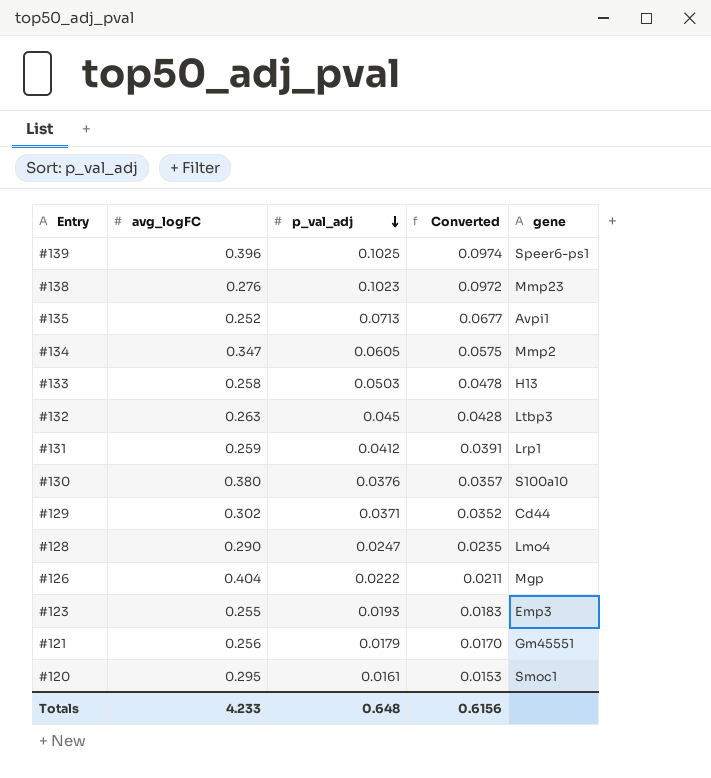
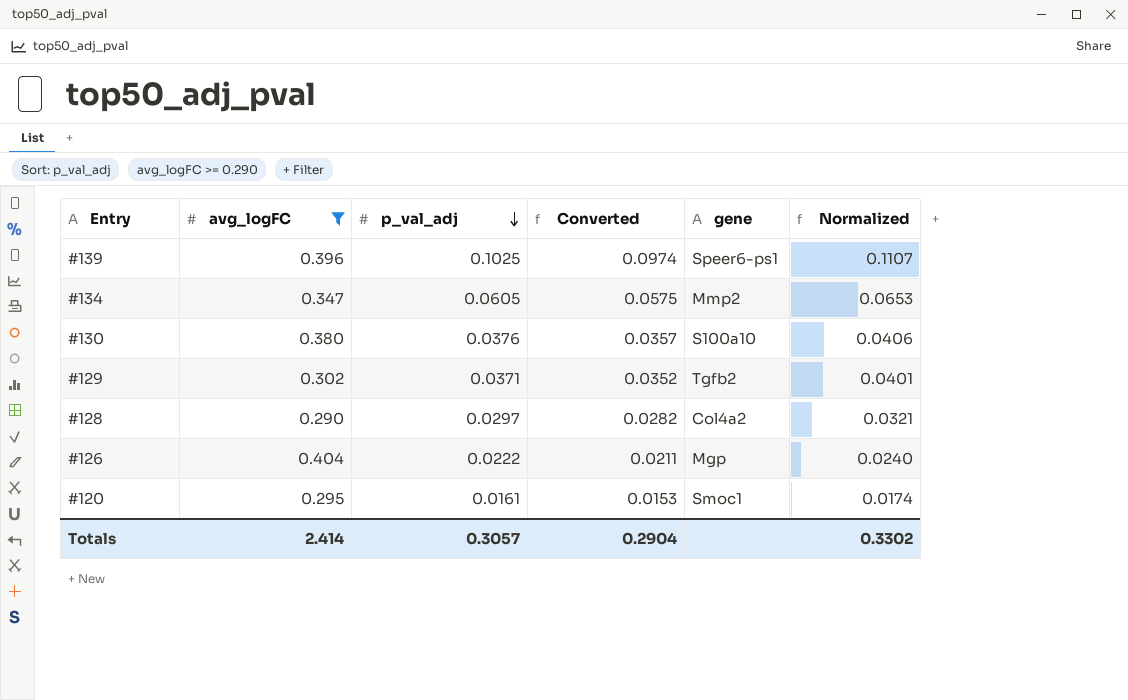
filter: none -> avg_logFC >= 0.290
column Normalized | formula: none -> [p_val_adj] * 1.08
#129 | gene: Cd44 -> Tgfb2
#128 | p_val_adj: 0.0247 -> 0.0297
#128 | Converted: 0.0235 -> 0.0282
#128 | gene: Lmo4 -> Col4a2
Totals | avg_logFC: 4.233 -> 2.414
Totals | p_val_adj: 0.648 -> 0.3057
Totals | Converted: 0.6156 -> 0.2904

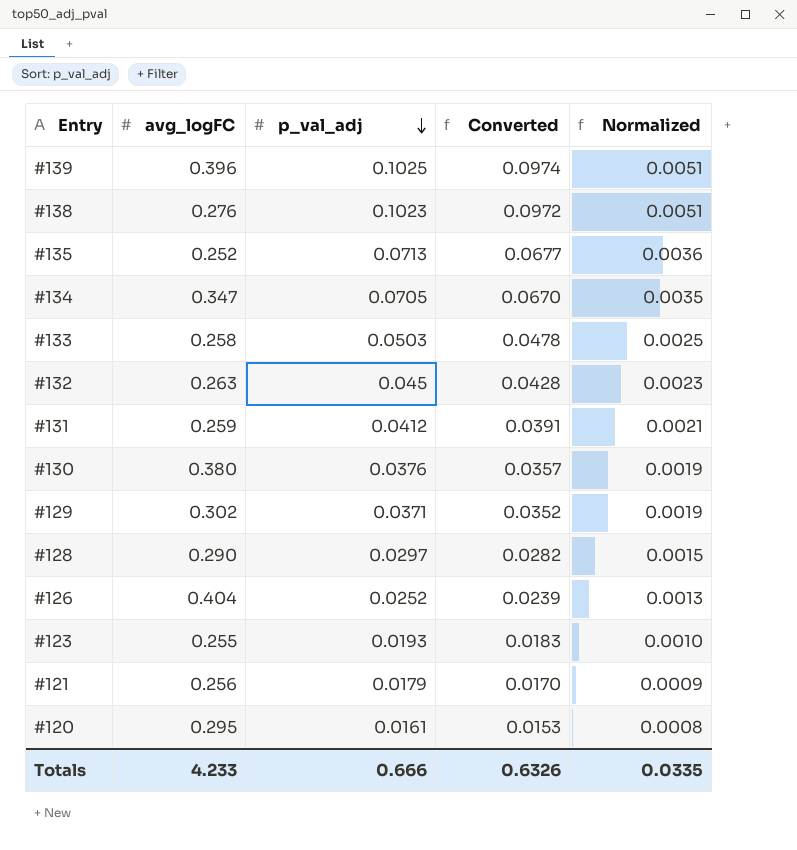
filter: avg_logFC >= 0.290 -> none
column gene | position: 5 -> none
column Normalized | formula: [p_val_adj] * 1.08 -> [p_val_adj] * 0.05
#134 | p_val_adj: 0.0605 -> 0.0705
#134 | Converted: 0.0575 -> 0.0670
#126 | p_val_adj: 0.0222 -> 0.0252
#126 | Converted: 0.0211 -> 0.0239
Totals | avg_logFC: 2.414 -> 4.233
Totals | p_val_adj: 0.3057 -> 0.666
Totals | Converted: 0.2904 -> 0.6326
Totals | Normalized: 0.3302 -> 0.0335

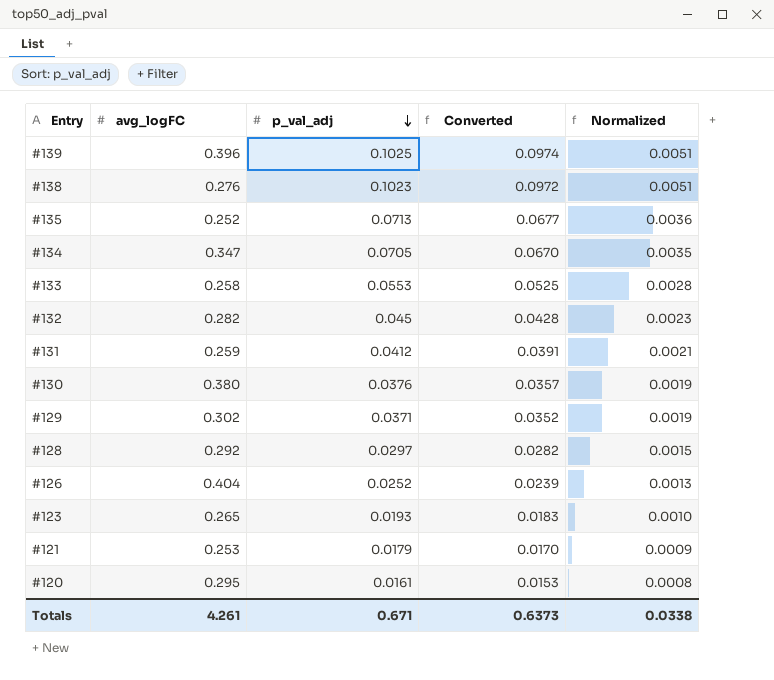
#133 | p_val_adj: 0.0503 -> 0.0553
#133 | Converted: 0.0478 -> 0.0525
#133 | Normalized: 0.0025 -> 0.0028
#132 | avg_logFC: 0.263 -> 0.282
#128 | avg_logFC: 0.290 -> 0.292
#123 | avg_logFC: 0.255 -> 0.265
#121 | avg_logFC: 0.256 -> 0.253
Totals | avg_logFC: 4.233 -> 4.261
Totals | p_val_adj: 0.666 -> 0.671
Totals | Converted: 0.6326 -> 0.6373
Totals | Normalized: 0.0335 -> 0.0338

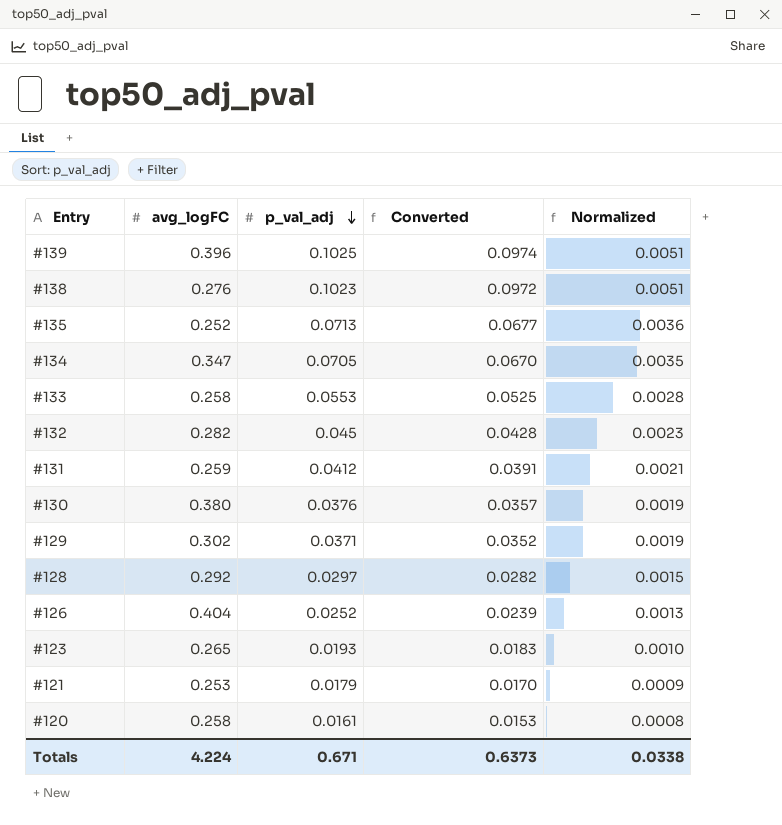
#120 | avg_logFC: 0.295 -> 0.258
Totals | avg_logFC: 4.261 -> 4.224

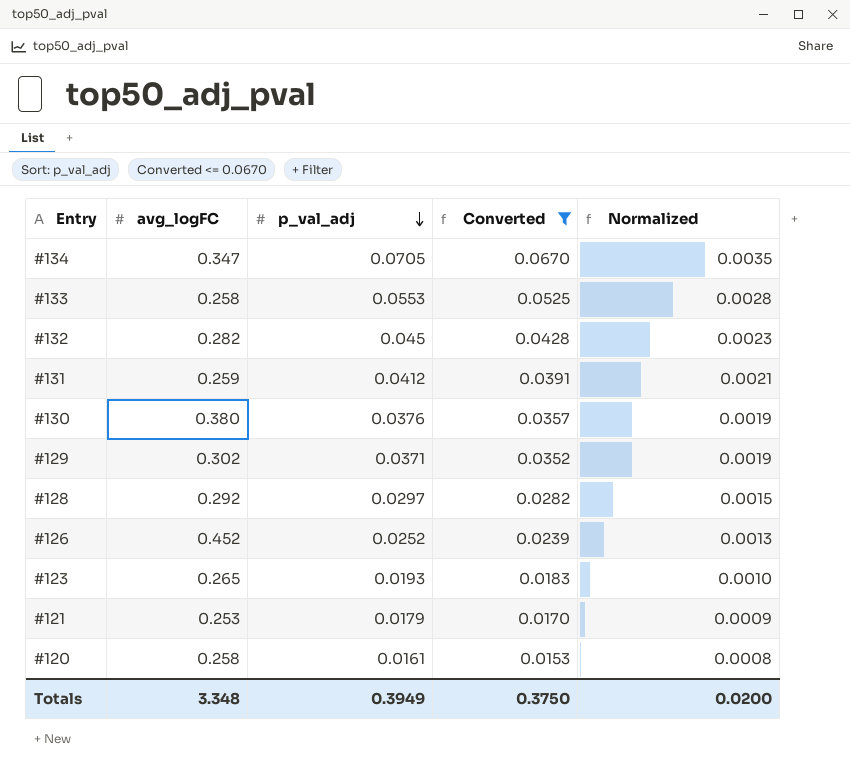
filter: none -> Converted <= 0.0670
#126 | avg_logFC: 0.404 -> 0.452
Totals | avg_logFC: 4.224 -> 3.348
Totals | p_val_adj: 0.671 -> 0.3949
Totals | Converted: 0.6373 -> 0.3750
Totals | Normalized: 0.0338 -> 0.0200

